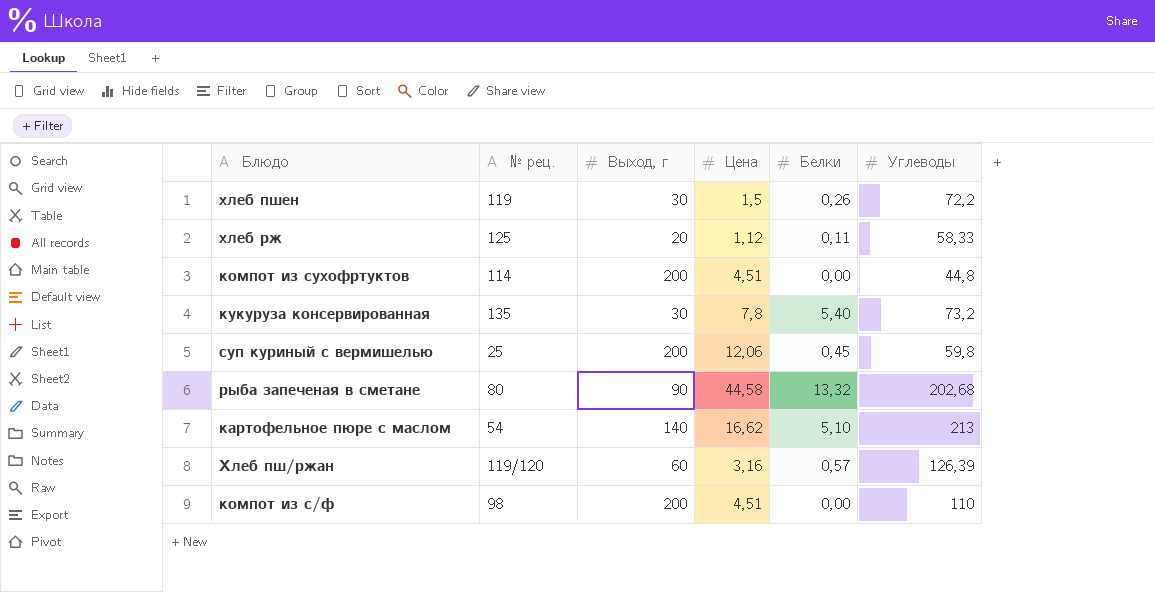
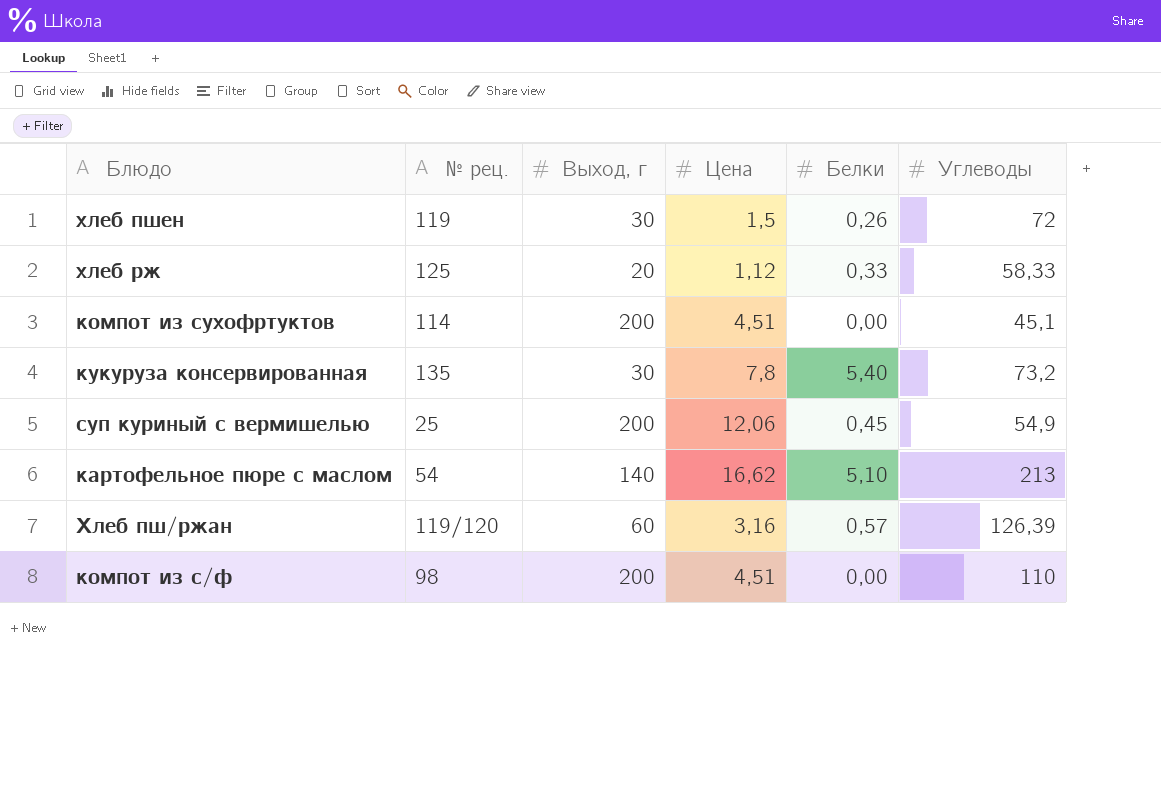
row рыба запеченая в сметане: 80 | 90 | 44,58 | 13,32 | 202,68 -> none
хлеб пшен | Углеводы: 72,2 -> 72
хлеб рж | Белки: 0,11 -> 0,33
компот из сухофртуктов | Углеводы: 44,8 -> 45,1
суп куриный с вермишелью | Углеводы: 59,8 -> 54,9

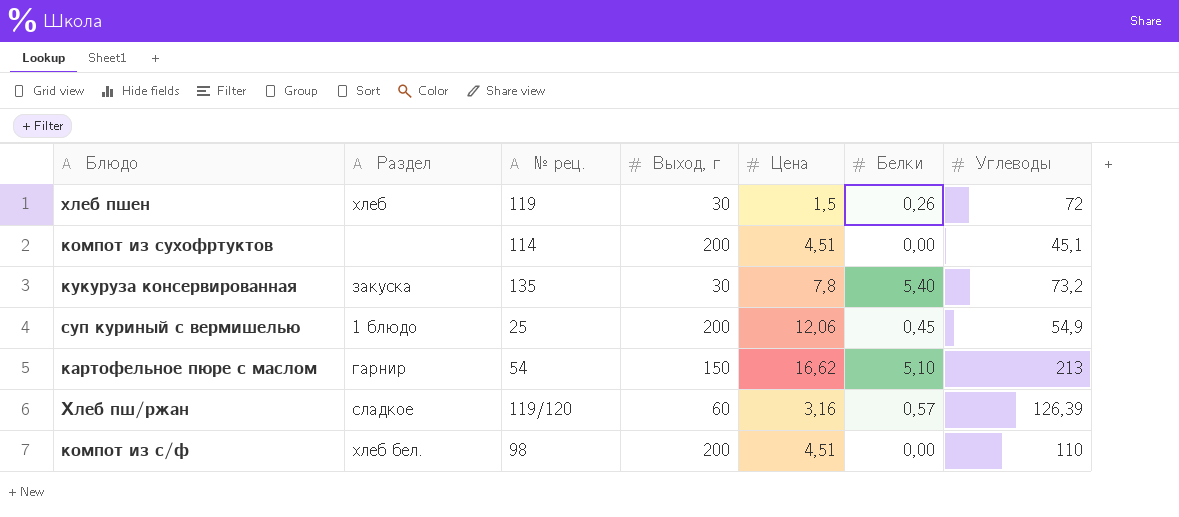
column Раздел | position: none -> 2
row хлеб рж: 125 | 20 | 1,12 | 0,33 | 58,33 -> none
картофельное пюре с маслом | Выход, г: 140 -> 150

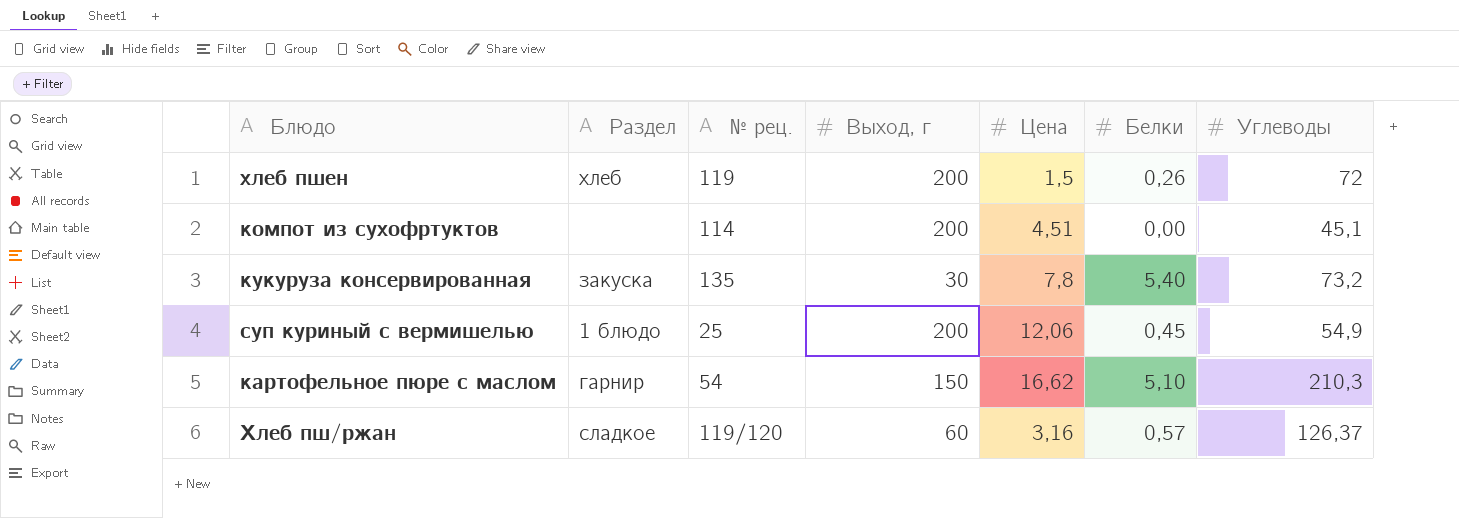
row компот из с/ф: хлеб бел. | 98 | 200 | 4,51 | 0,00 | 110 -> none
хлеб пшен | Выход, г: 30 -> 200
картофельное пюре с маслом | Углеводы: 213 -> 210,3
Хлеб пш/ржан | Углеводы: 126,39 -> 126,37

